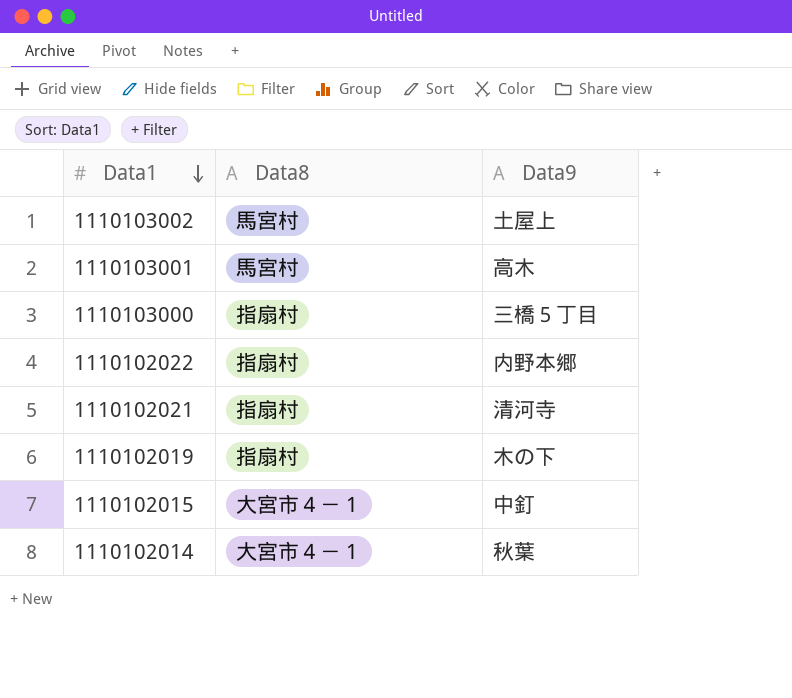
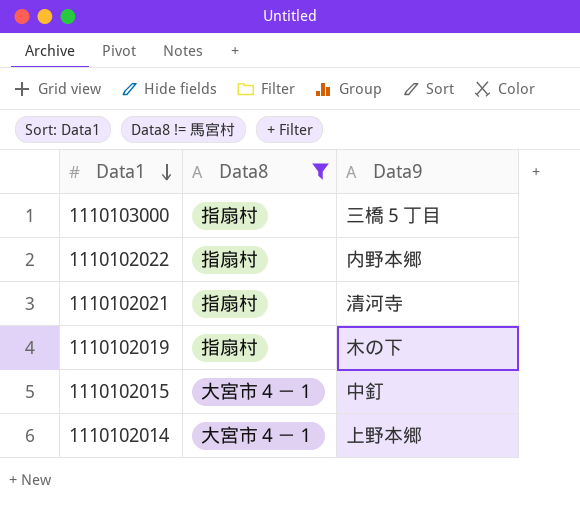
filter: none -> Data8 != 馬宮村
1110102014 | Data9: 秋葉 -> 上野本郷

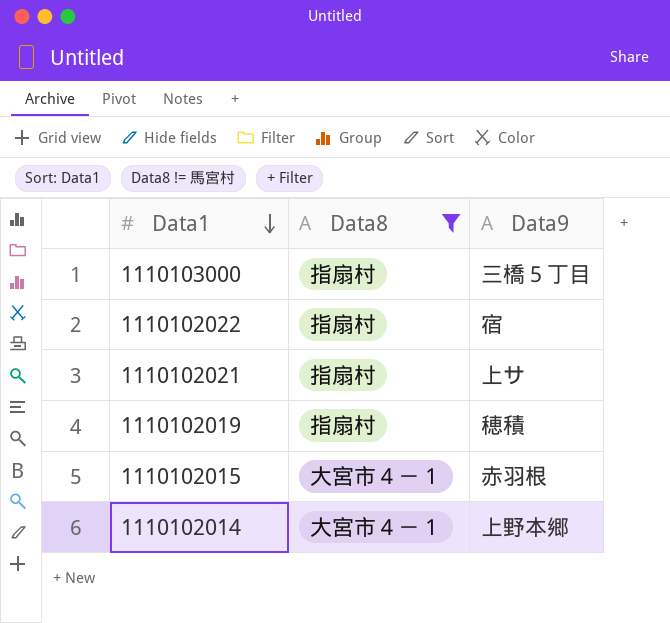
1110102022 | Data9: 内野本郷 -> 宿
1110102021 | Data9: 清河寺 -> 上サ
1110102019 | Data9: 木の下 -> 穂積
1110102015 | Data9: 中釘 -> 赤羽根

